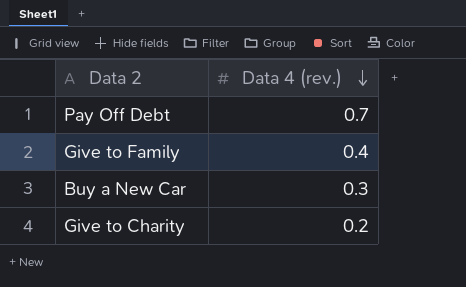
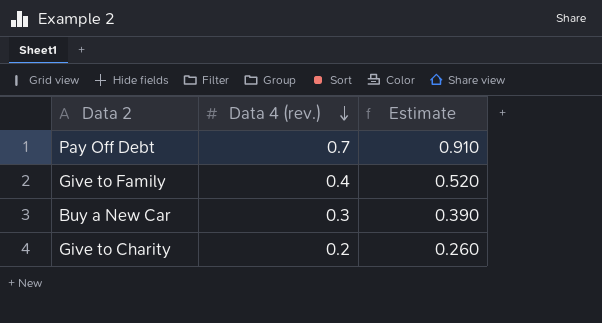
column Estimate | formula: none -> [Data 4 (rev.)] * 1.3

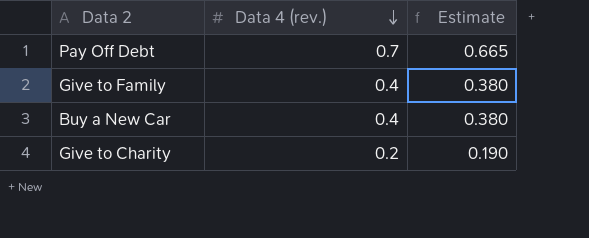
column Estimate | formula: [Data 4 (rev.)] * 1.3 -> [Data 4 (rev.)] * 0.95
Buy a New Car | Data 4 (rev.): 0.3 -> 0.4

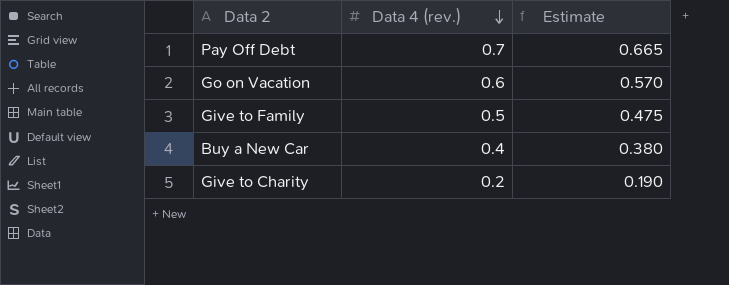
row Go on Vacation: none -> 0.6 | 0.570
Give to Family | Data 4 (rev.): 0.4 -> 0.5
Give to Family | Estimate: 0.380 -> 0.475

